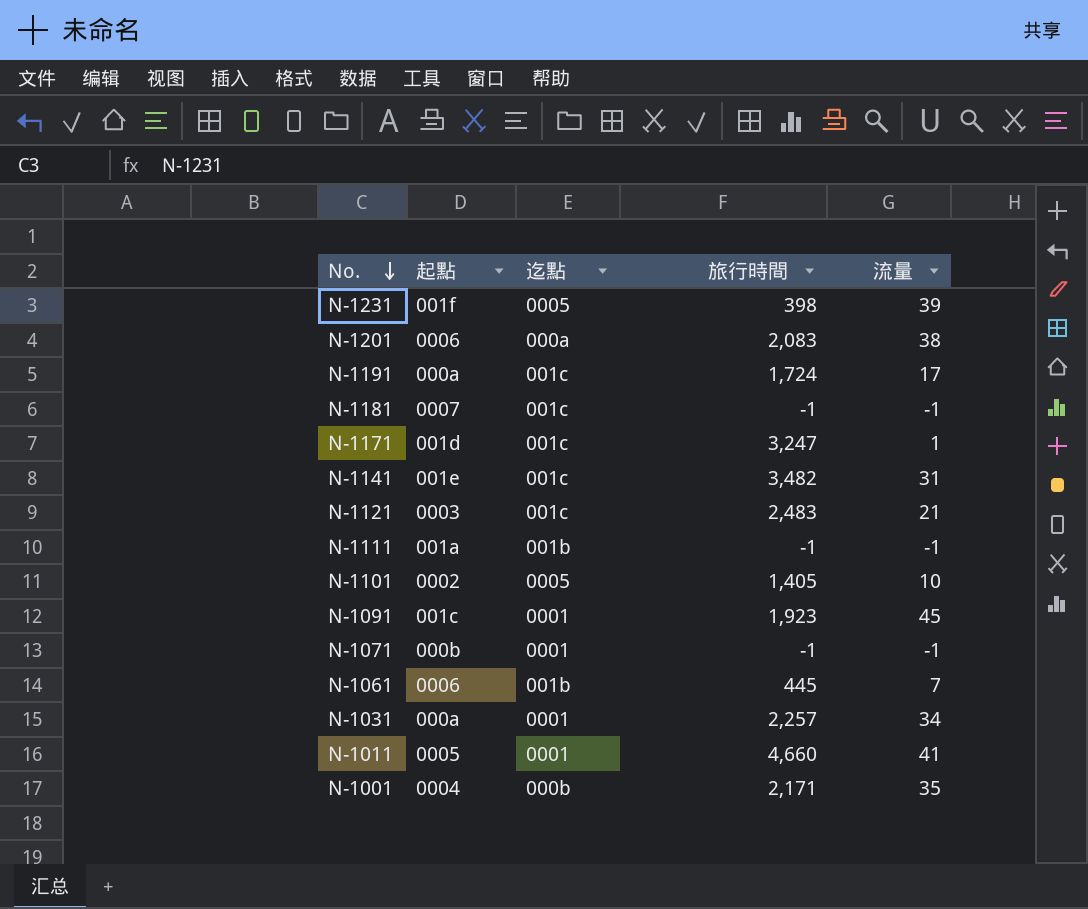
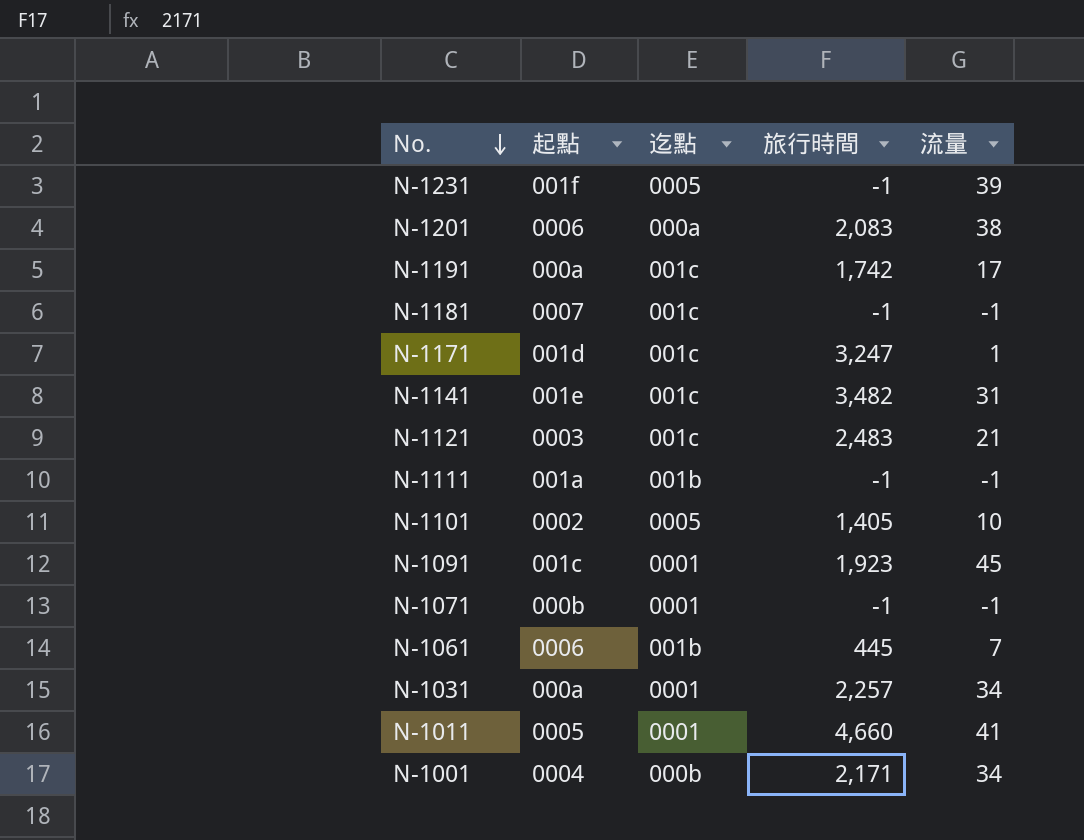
N-1231 | 旅行時間: 398 -> -1
N-1191 | 旅行時間: 1,724 -> 1,742
N-1001 | 流量: 35 -> 34

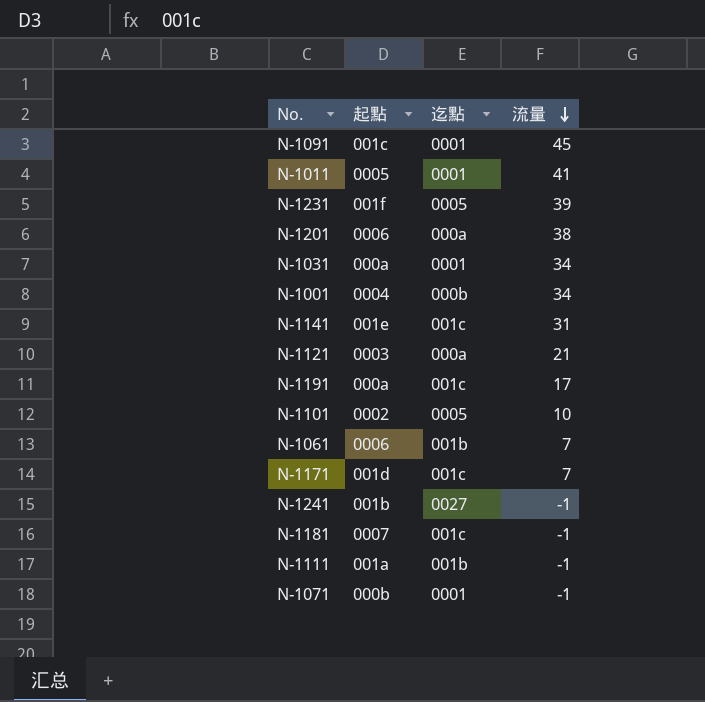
row order: No. descending -> 流量 descending
column 旅行時間 | position: 4 -> none
N-1121 | 迄點: 001c -> 000a
N-1171 | 流量: 1 -> 7
row N-1241: none -> 001b | 0027 | -1

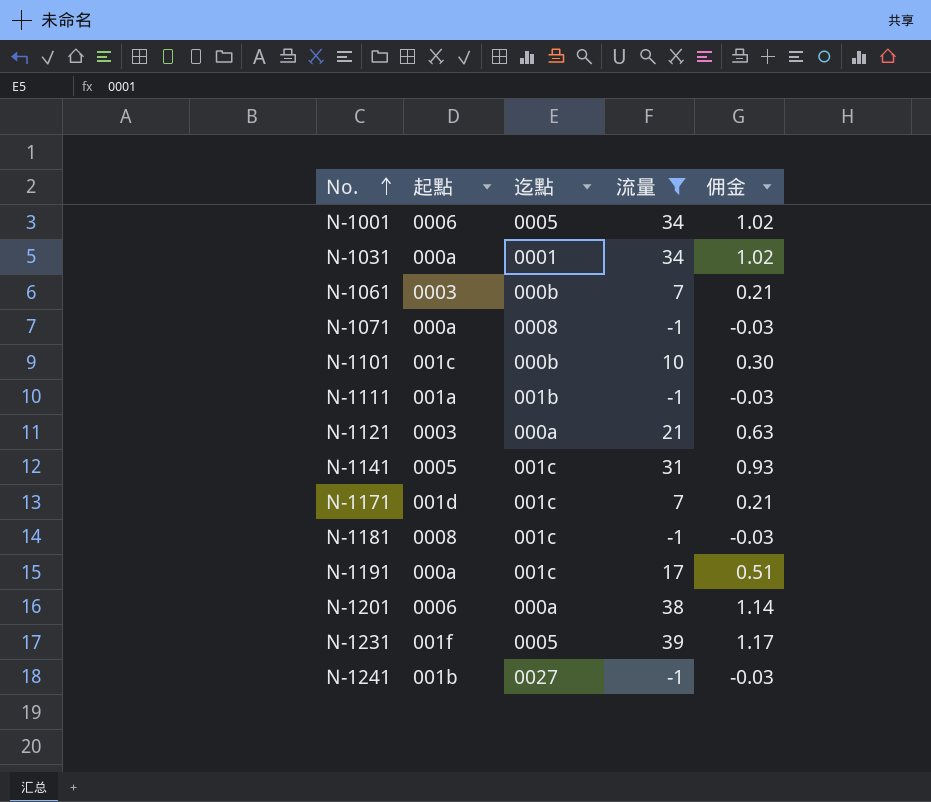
filter: none -> 流量 <= 39
row order: 流量 descending -> No. ascending
column 佣金 | formula: none -> [流量] * 0.03
N-1001 | 起點: 0004 -> 0006
N-1001 | 迄點: 000b -> 0005
N-1061 | 起點: 0006 -> 0003
N-1061 | 迄點: 001b -> 000b
N-1071 | 起點: 000b -> 000a
N-1071 | 迄點: 0001 -> 0008
N-1101 | 起點: 0002 -> 001c
N-1101 | 迄點: 0005 -> 000b
N-1141 | 起點: 001e -> 0005
N-1181 | 起點: 0007 -> 0008

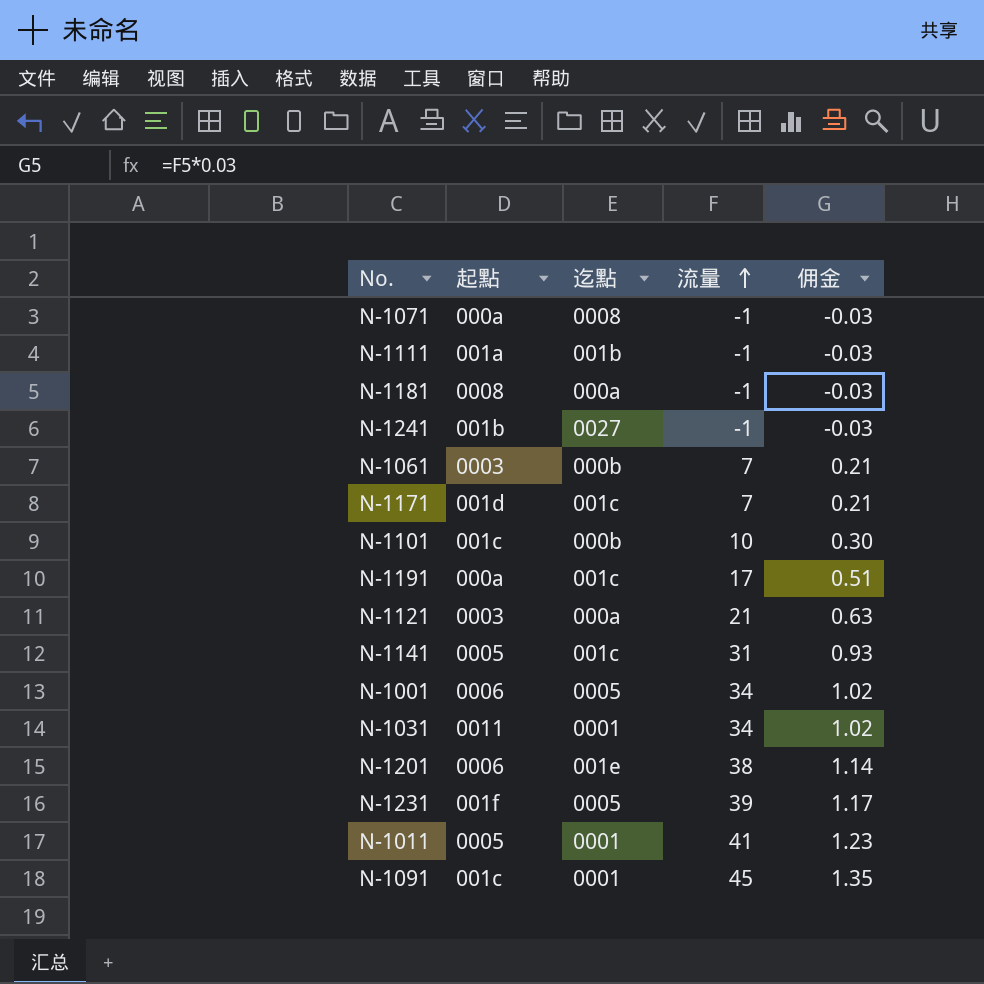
filter: 流量 <= 39 -> none
row order: No. ascending -> 流量 ascending
N-1181 | 迄點: 001c -> 000a
N-1031 | 起點: 000a -> 0011
N-1201 | 迄點: 000a -> 001e

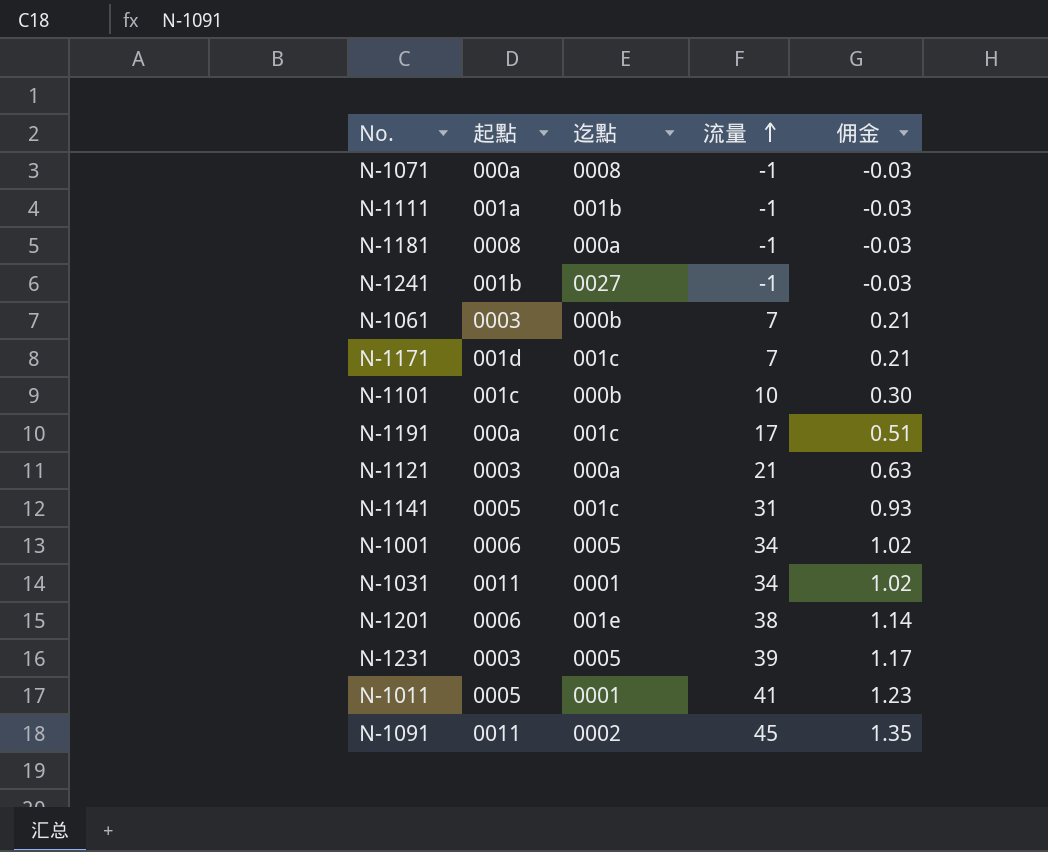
N-1231 | 起點: 001f -> 0003
N-1091 | 起點: 001c -> 0011
N-1091 | 迄點: 0001 -> 0002

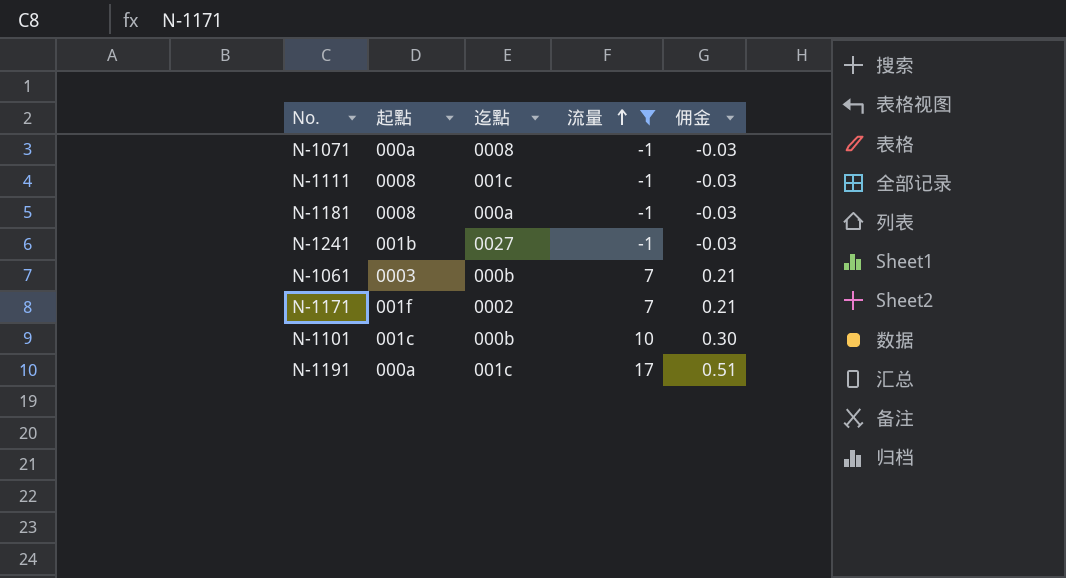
filter: none -> 流量 <= 17
N-1111 | 起點: 001a -> 0008
N-1111 | 迄點: 001b -> 001c
N-1171 | 起點: 001d -> 001f
N-1171 | 迄點: 001c -> 0002

